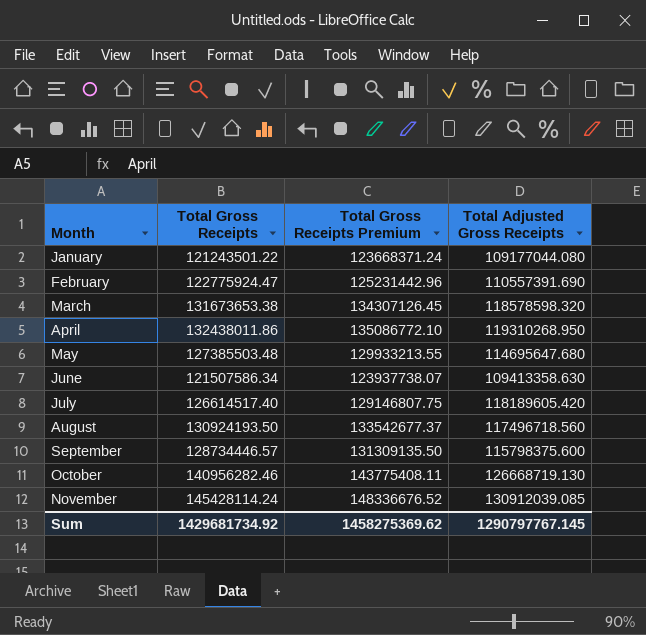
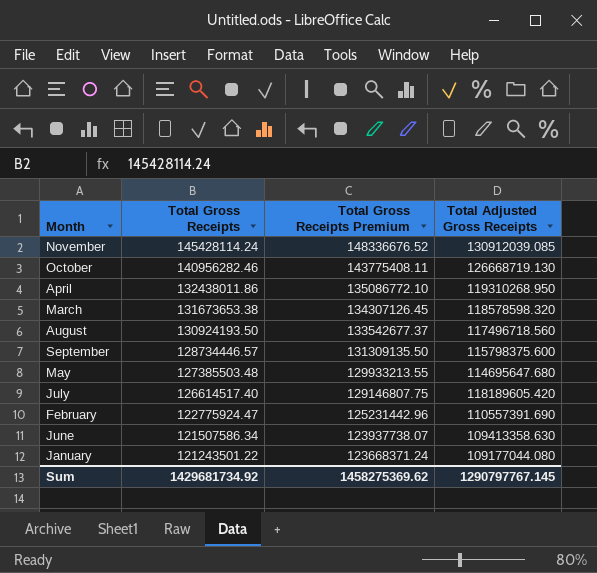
row order: Month ascending -> Total Gross Receipts descending

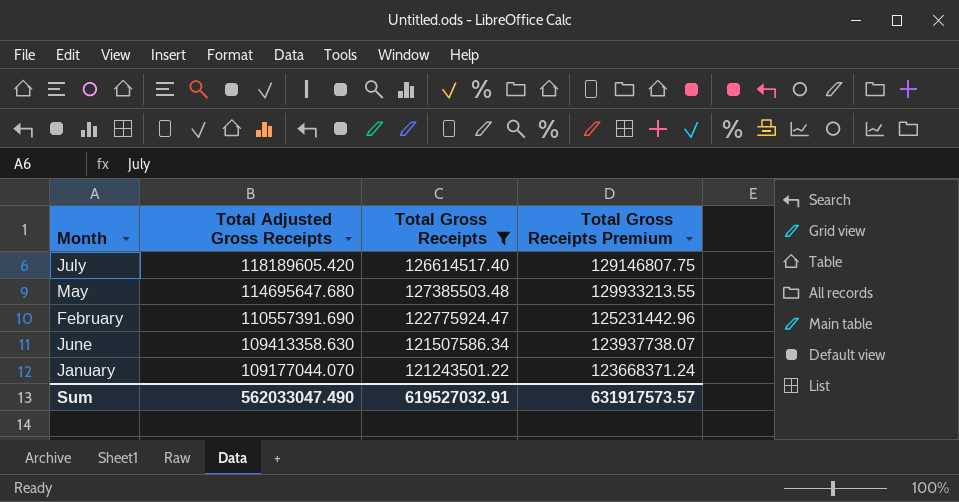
filter: none -> Total Gross Receipts <= 127385503.48
row order: Total Gross Receipts descending -> Total Adjusted Gross Receipts descending
column Total Adjusted Gross Receipts | position: 4 -> 2
January | Total Adjusted Gross Receipts: 109177044.080 -> 109177044.070
Sum | Total Adjusted Gross Receipts: 1290797767.145 -> 562033047.490
Sum | Total Gross Receipts: 1429681734.92 -> 619527032.91
Sum | Total Gross Receipts Premium: 1458275369.62 -> 631917573.57

